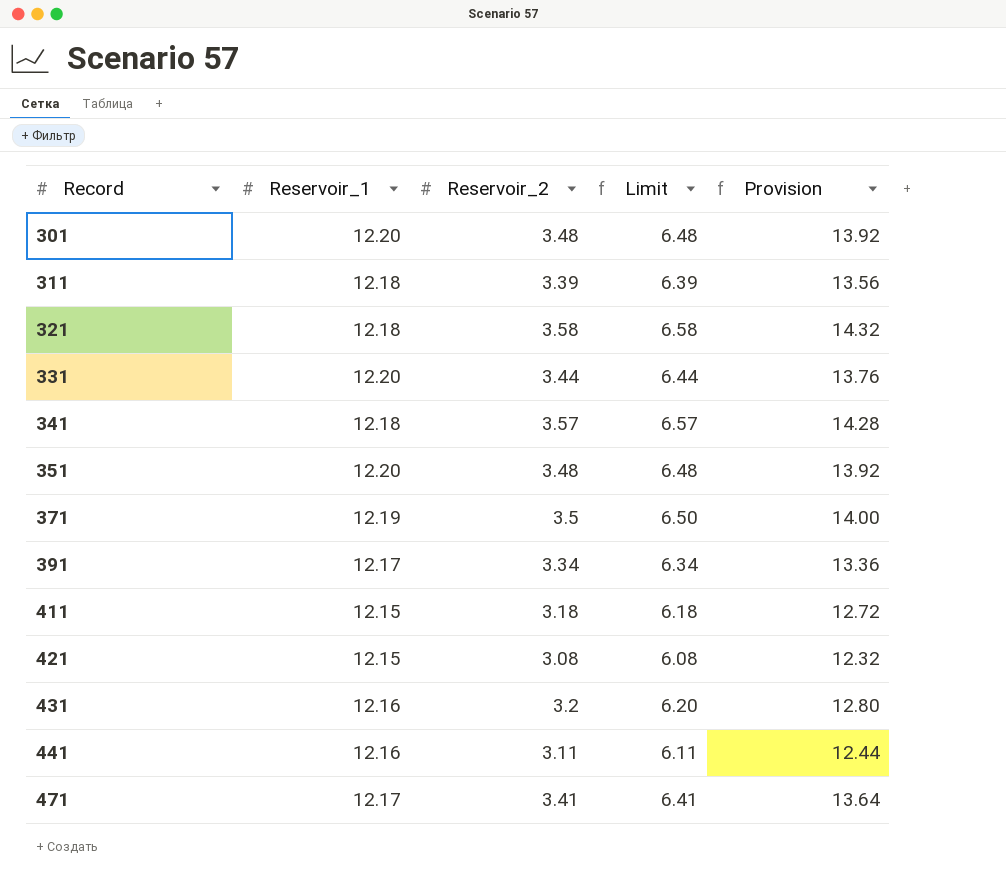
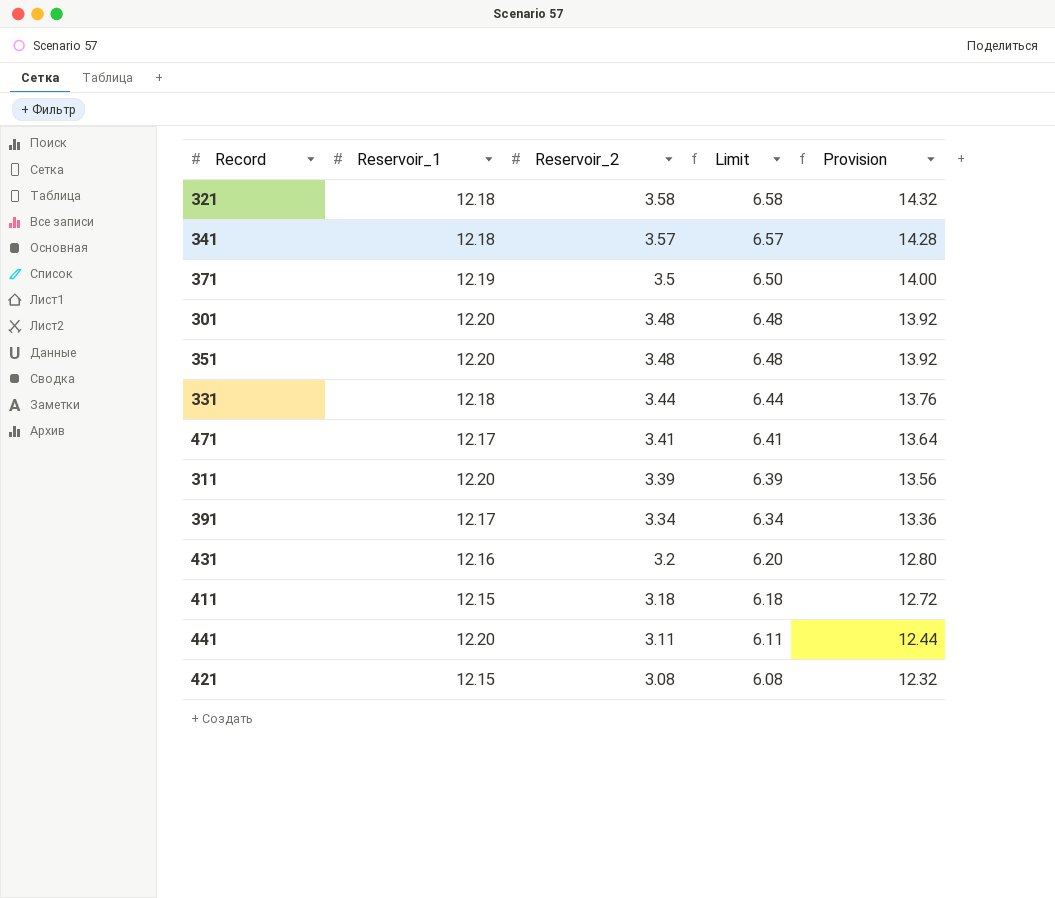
row order: Record ascending -> Reservoir_2 descending
331 | Reservoir_1: 12.20 -> 12.18
311 | Reservoir_1: 12.18 -> 12.20
441 | Reservoir_1: 12.16 -> 12.20

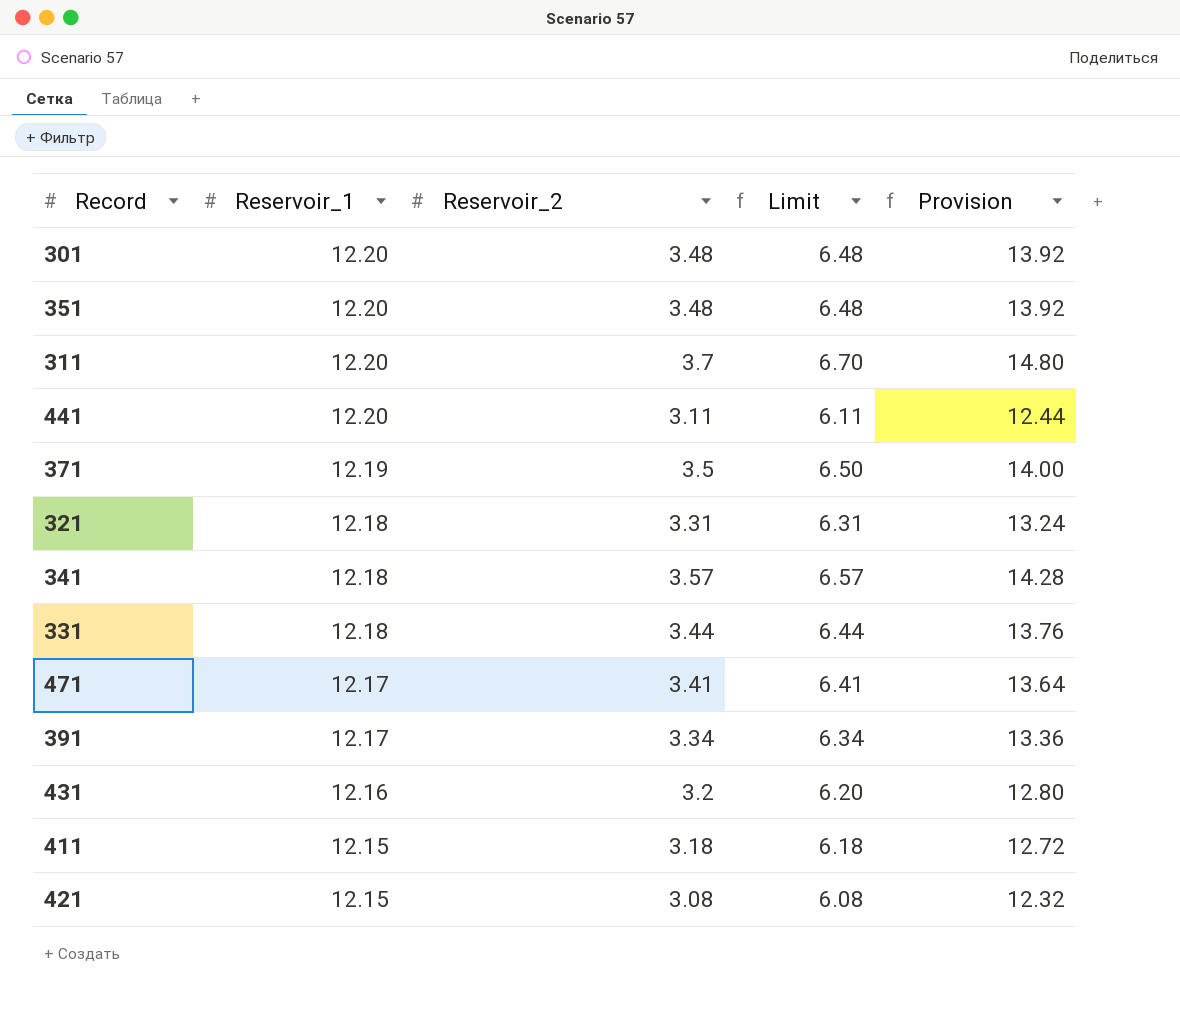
row order: Reservoir_2 descending -> Reservoir_1 descending
311 | Reservoir_2: 3.39 -> 3.7
311 | Limit: 6.39 -> 6.70
311 | Provision: 13.56 -> 14.80
321 | Reservoir_2: 3.58 -> 3.31
321 | Limit: 6.58 -> 6.31
321 | Provision: 14.32 -> 13.24

